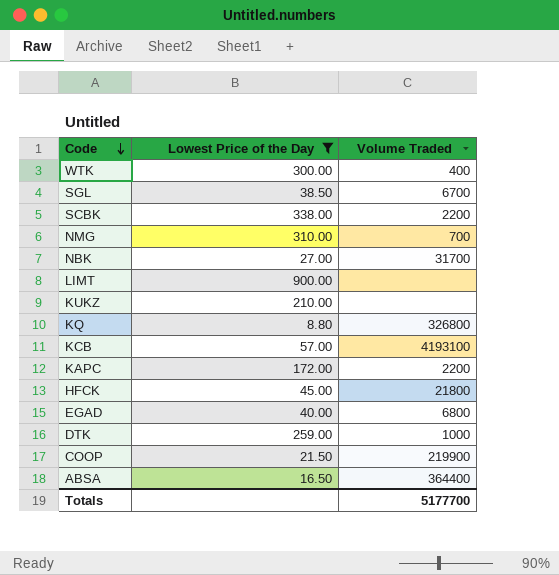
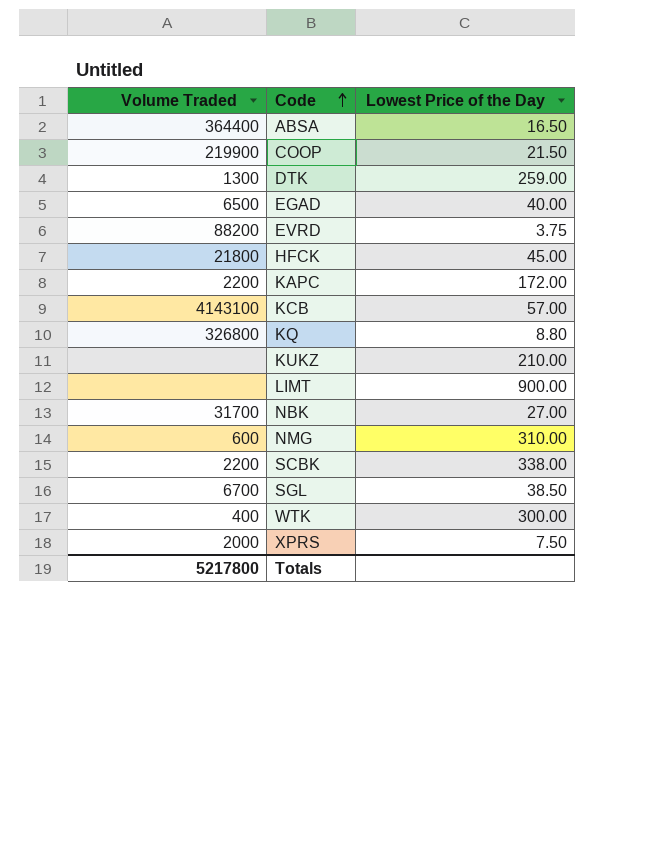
filter: Lowest Price of the Day >= 8.80 -> none
row order: Code descending -> Code ascending
column Volume Traded | position: 3 -> 1
DTK | Volume Traded: 1000 -> 1300
EGAD | Volume Traded: 6800 -> 6500
KCB | Volume Traded: 4193100 -> 4143100
NMG | Volume Traded: 700 -> 600
Totals | Volume Traded: 5177700 -> 5217800

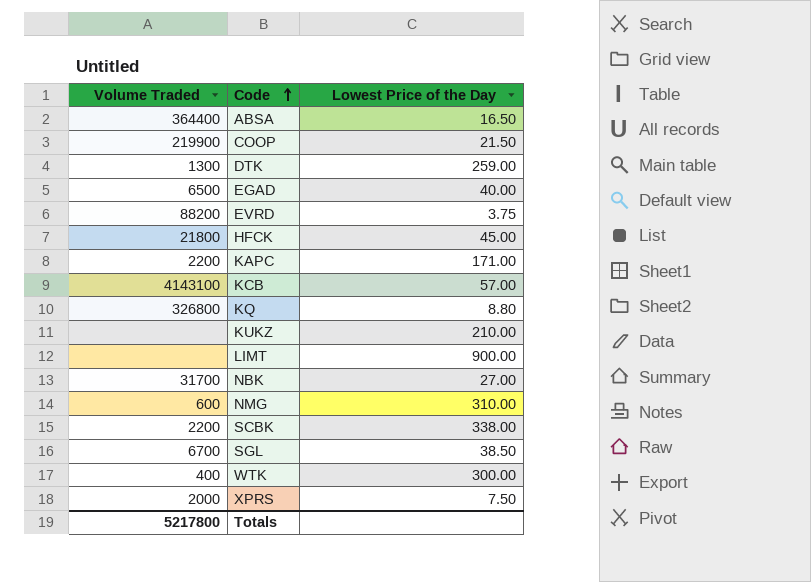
KAPC | Lowest Price of the Day: 172.00 -> 171.00

